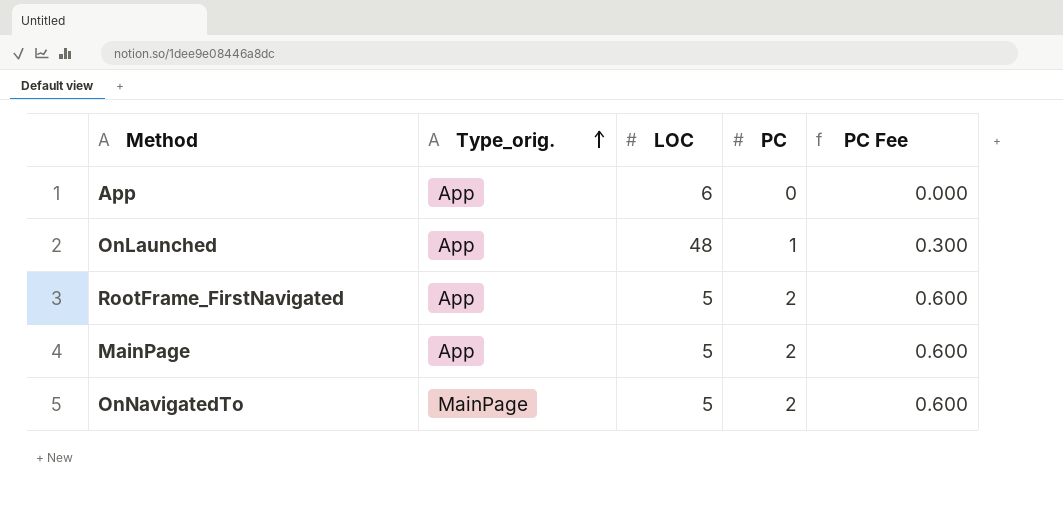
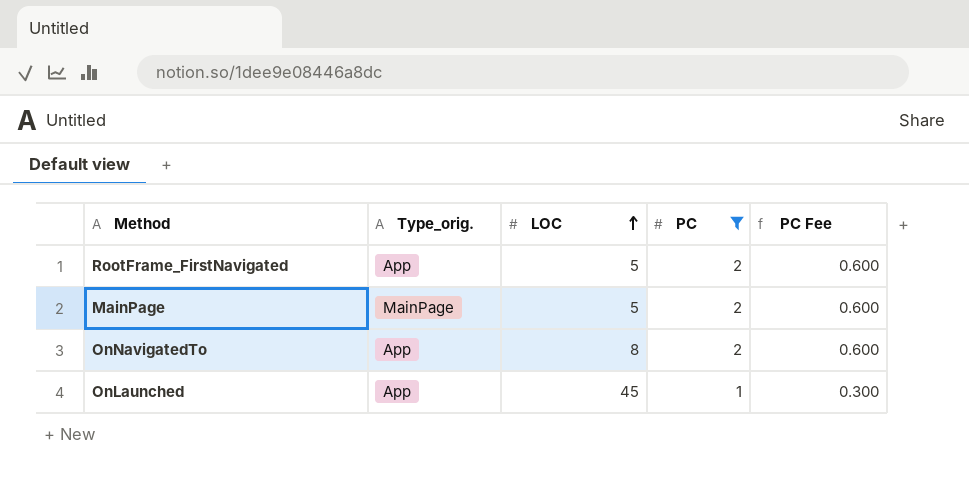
filter: none -> PC != 0
row order: Type_orig. ascending -> LOC ascending
MainPage | Type_orig.: App -> MainPage
OnNavigatedTo | Type_orig.: MainPage -> App
OnNavigatedTo | LOC: 5 -> 8
OnLaunched | LOC: 48 -> 45

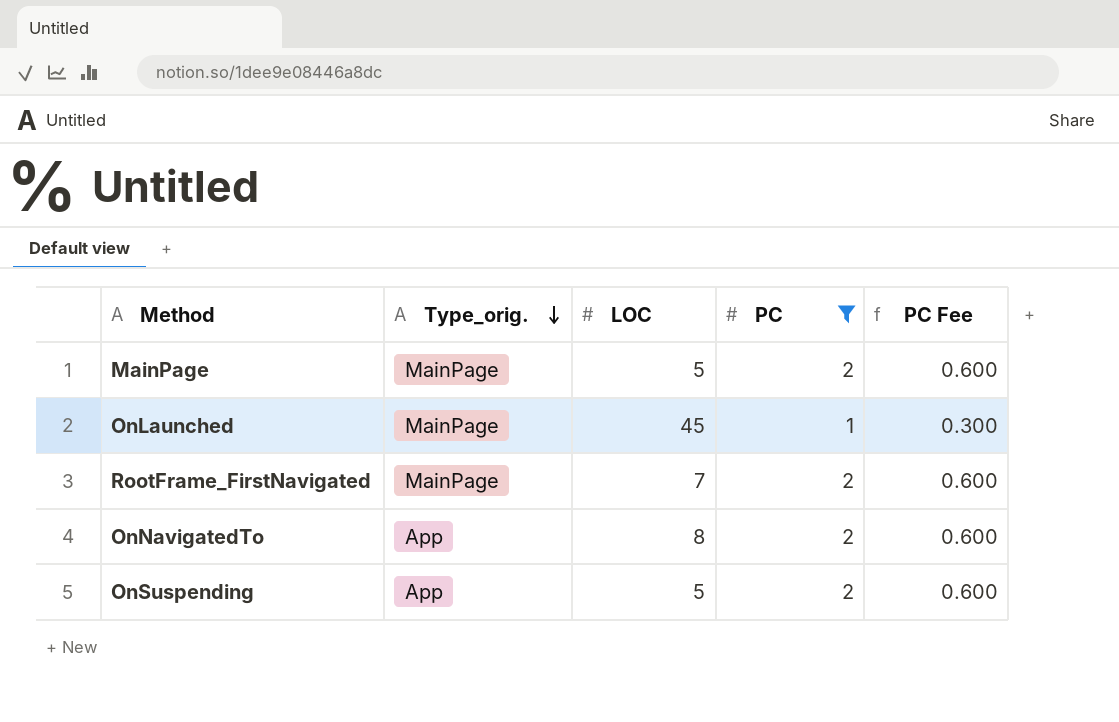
row order: LOC ascending -> Type_orig. descending
OnLaunched | Type_orig.: App -> MainPage
RootFrame_FirstNavigated | Type_orig.: App -> MainPage
RootFrame_FirstNavigated | LOC: 5 -> 7
row OnSuspending: none -> App | 5 | 2 | 0.600

